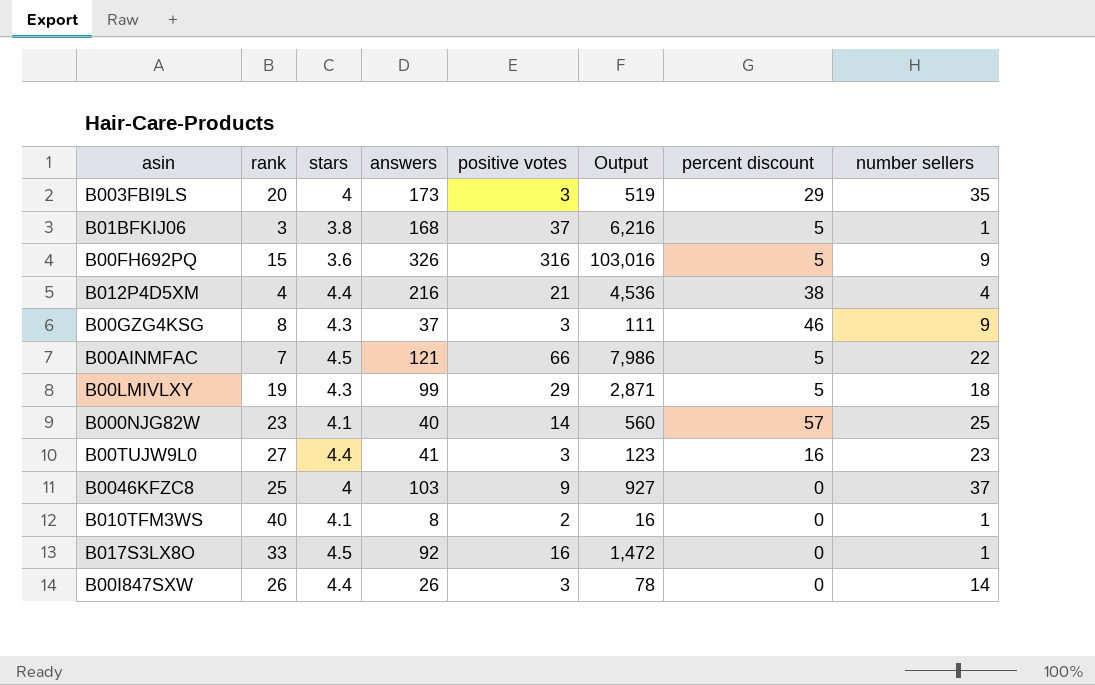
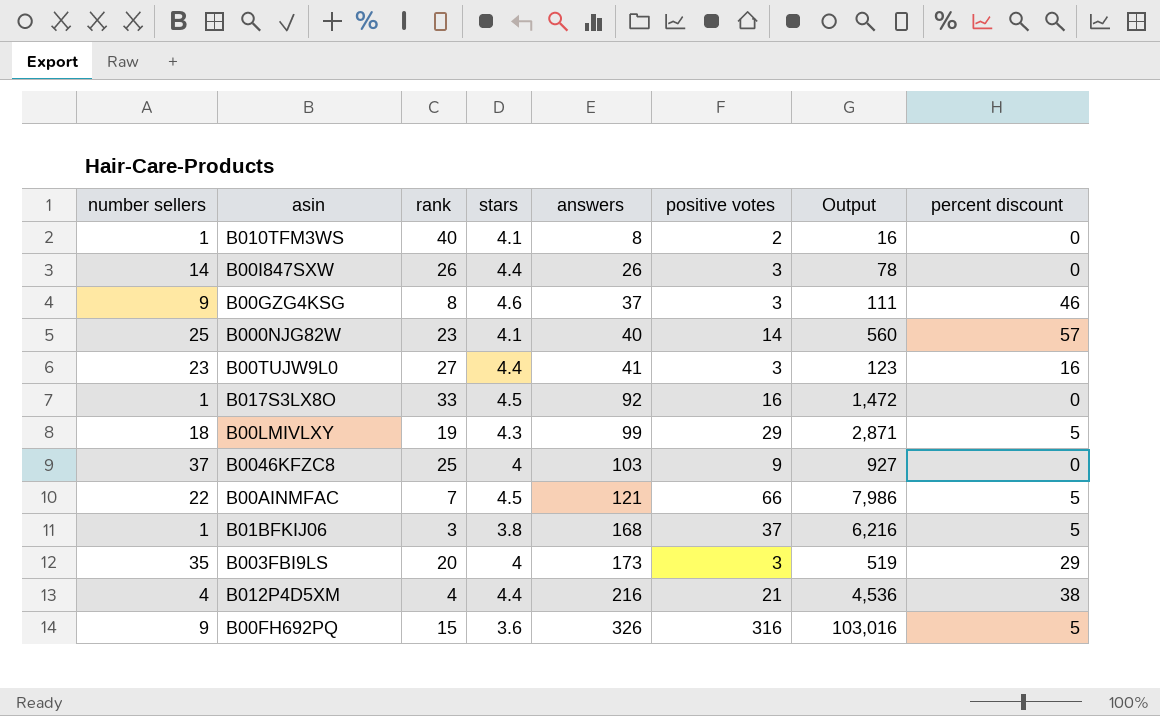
row order: none -> answers ascending
column number sellers | position: 8 -> 1
B00GZG4KSG | stars: 4.3 -> 4.6

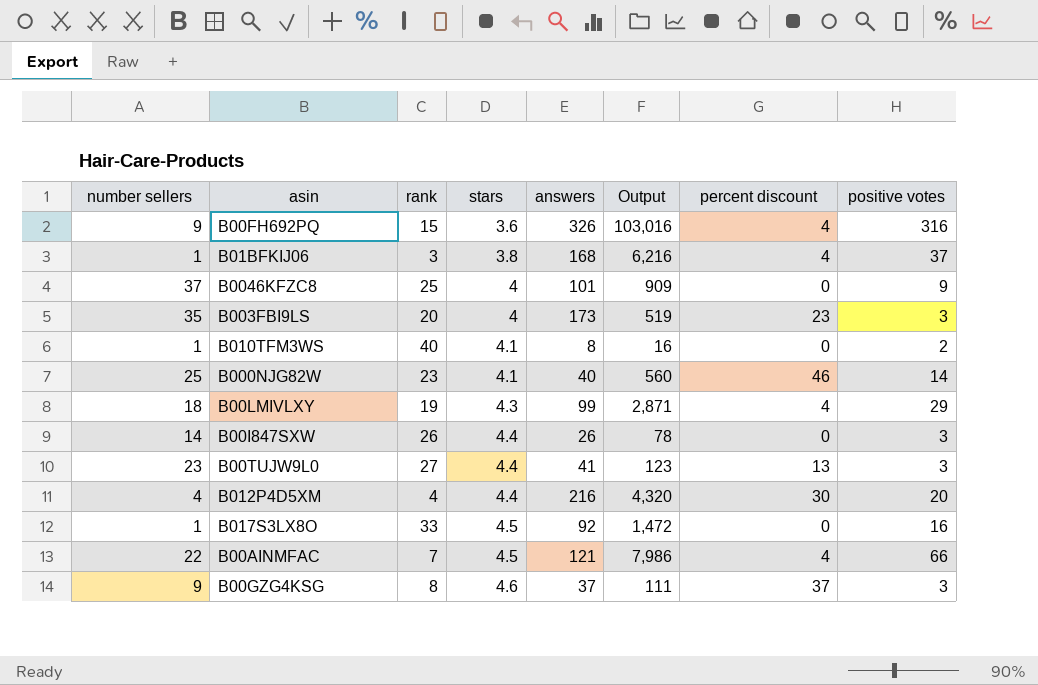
row order: answers ascending -> stars ascending
column positive votes | position: 6 -> 8
B00FH692PQ | percent discount: 5 -> 4
B01BFKIJ06 | percent discount: 5 -> 4
B0046KFZC8 | answers: 103 -> 101
B0046KFZC8 | Output: 927 -> 909
B003FBI9LS | percent discount: 29 -> 23
B000NJG82W | percent discount: 57 -> 46
B00LMIVLXY | percent discount: 5 -> 4
B00TUJW9L0 | percent discount: 16 -> 13
B012P4D5XM | Output: 4,536 -> 4,320
B012P4D5XM | percent discount: 38 -> 30
B012P4D5XM | positive votes: 21 -> 20
B00AINMFAC | percent discount: 5 -> 4
B00GZG4KSG | percent discount: 46 -> 37

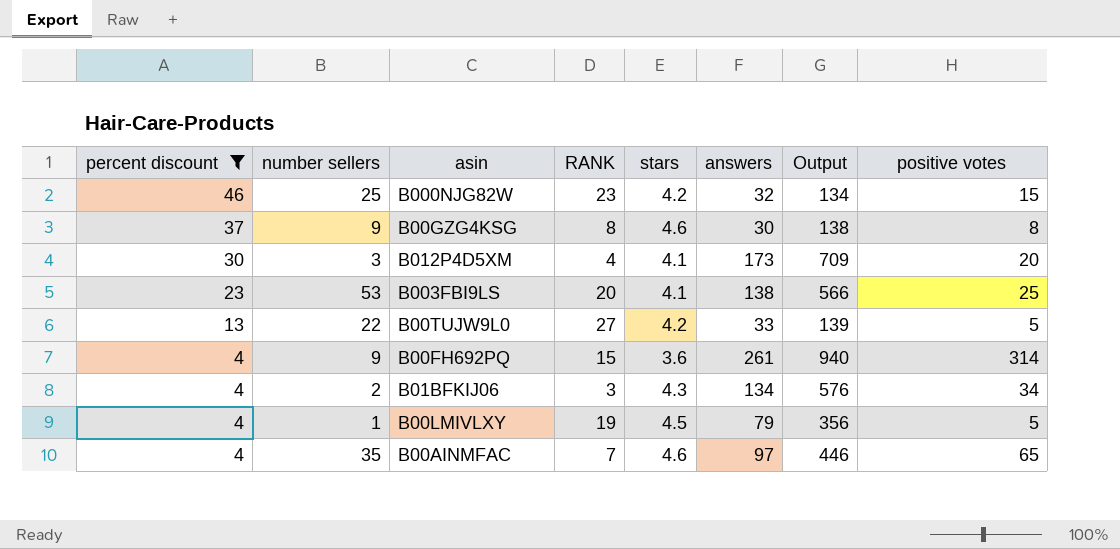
filter: none -> percent discount != 0
row order: stars ascending -> percent discount descending
column percent discount | position: 7 -> 1
column name: rank -> RANK
column Output | formula: [answers] * [positive votes] -> [stars] * [answers]
B000NJG82W | stars: 4.1 -> 4.2
B000NJG82W | answers: 40 -> 32
B000NJG82W | positive votes: 14 -> 15
B00GZG4KSG | answers: 37 -> 30
B00GZG4KSG | positive votes: 3 -> 8
B012P4D5XM | number sellers: 4 -> 3
B012P4D5XM | stars: 4.4 -> 4.1
B012P4D5XM | answers: 216 -> 173
B003FBI9LS | number sellers: 35 -> 53
B003FBI9LS | stars: 4 -> 4.1
B003FBI9LS | answers: 173 -> 138
B003FBI9LS | positive votes: 3 -> 25
B00TUJW9L0 | number sellers: 23 -> 22
B00TUJW9L0 | stars: 4.4 -> 4.2
B00TUJW9L0 | answers: 41 -> 33
B00TUJW9L0 | positive votes: 3 -> 5
B00FH692PQ | answers: 326 -> 261
B00FH692PQ | positive votes: 316 -> 314
B01BFKIJ06 | number sellers: 1 -> 2
B01BFKIJ06 | stars: 3.8 -> 4.3
B01BFKIJ06 | answers: 168 -> 134
B01BFKIJ06 | positive votes: 37 -> 34
B00LMIVLXY | number sellers: 18 -> 1
B00LMIVLXY | stars: 4.3 -> 4.5
B00LMIVLXY | answers: 99 -> 79
B00LMIVLXY | positive votes: 29 -> 5
B00AINMFAC | number sellers: 22 -> 35
B00AINMFAC | stars: 4.5 -> 4.6
B00AINMFAC | answers: 121 -> 97
B00AINMFAC | positive votes: 66 -> 65

